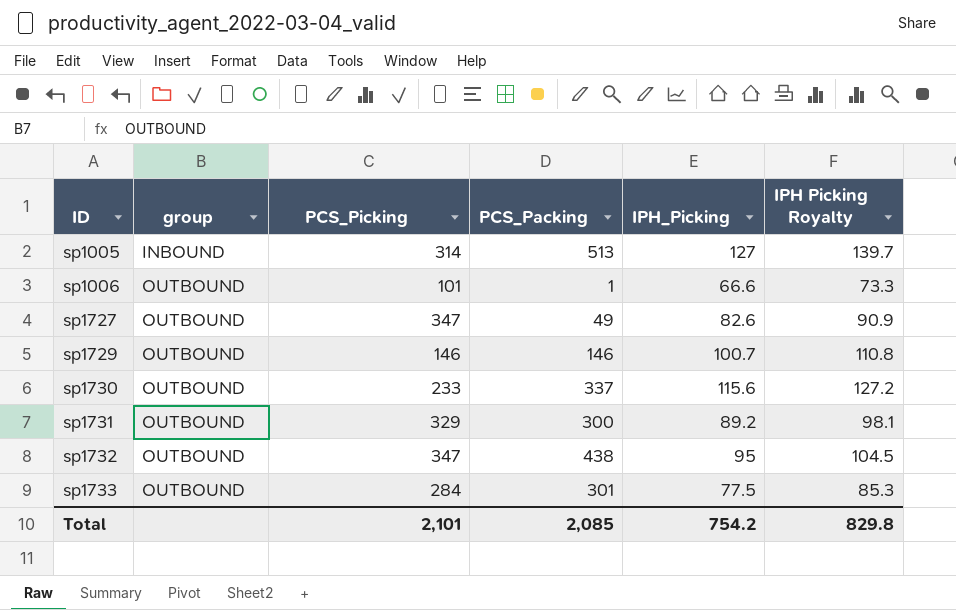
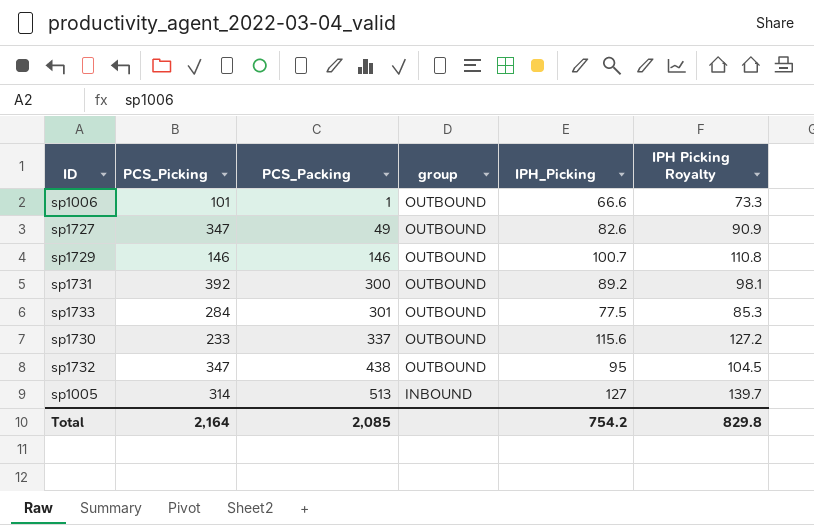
row order: ID ascending -> PCS_Packing ascending
column group | position: 2 -> 4
sp1731 | PCS_Picking: 329 -> 392
Total | PCS_Picking: 2,101 -> 2,164

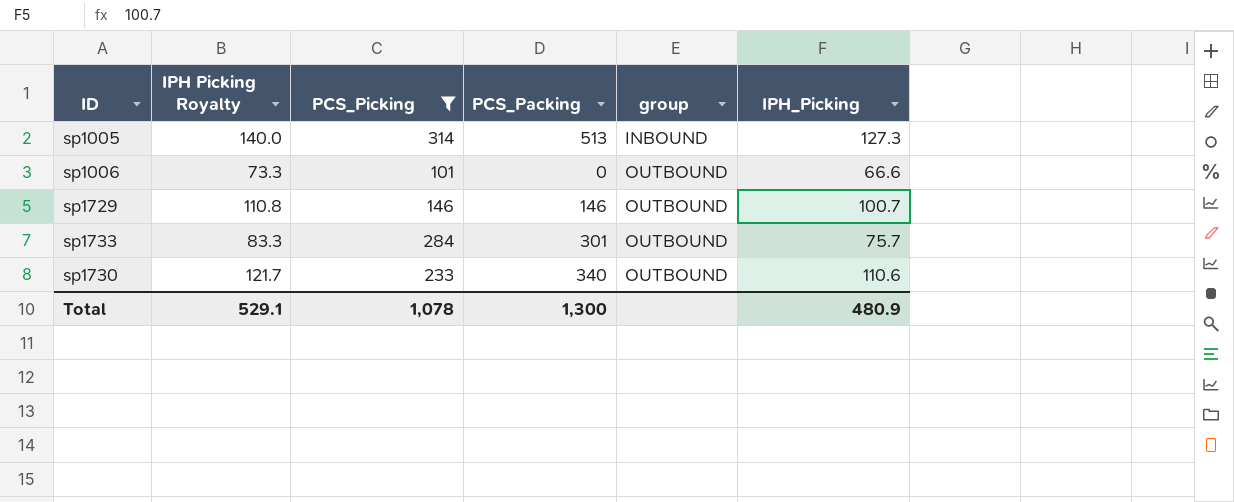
filter: none -> PCS_Picking <= 314
row order: PCS_Packing ascending -> group ascending
column IPH Picking Royalty | position: 6 -> 2
sp1005 | IPH Picking Royalty: 139.7 -> 140.0
sp1005 | IPH_Picking: 127 -> 127.3
sp1006 | PCS_Packing: 1 -> 0
sp1733 | IPH Picking Royalty: 85.3 -> 83.3
sp1733 | IPH_Picking: 77.5 -> 75.7
sp1730 | IPH Picking Royalty: 127.2 -> 121.7
sp1730 | PCS_Packing: 337 -> 340
sp1730 | IPH_Picking: 115.6 -> 110.6
Total | IPH Picking Royalty: 829.8 -> 529.1
Total | PCS_Picking: 2,164 -> 1,078
Total | PCS_Packing: 2,085 -> 1,300
Total | IPH_Picking: 754.2 -> 480.9

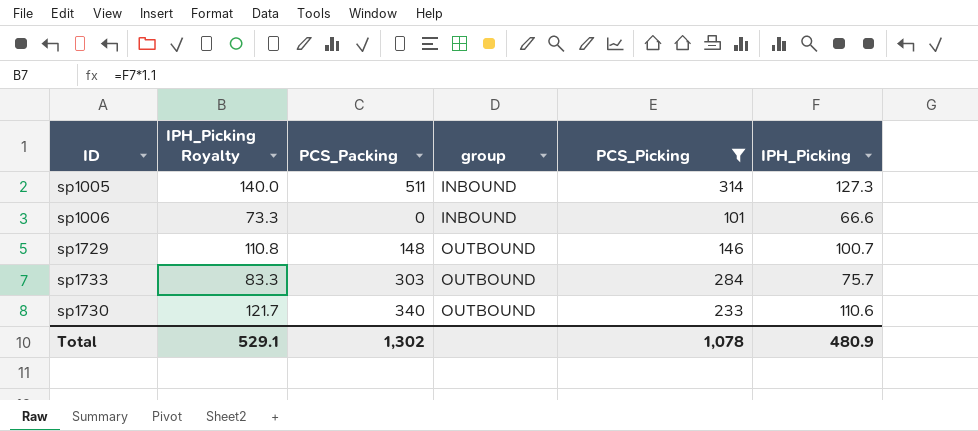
column name: IPH Picking Royalty -> IPH_Picking Royalty
column PCS_Picking | position: 3 -> 5
sp1005 | PCS_Packing: 513 -> 511
sp1006 | group: OUTBOUND -> INBOUND
sp1729 | PCS_Packing: 146 -> 148
sp1733 | PCS_Packing: 301 -> 303
Total | PCS_Packing: 1,300 -> 1,302

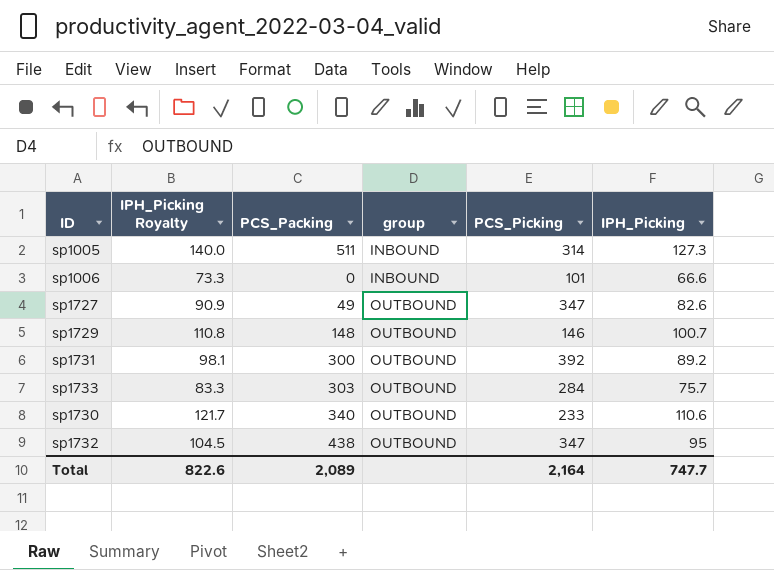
filter: PCS_Picking <= 314 -> none
Total | IPH_Picking Royalty: 529.1 -> 822.6
Total | PCS_Packing: 1,302 -> 2,089
Total | PCS_Picking: 1,078 -> 2,164
Total | IPH_Picking: 480.9 -> 747.7

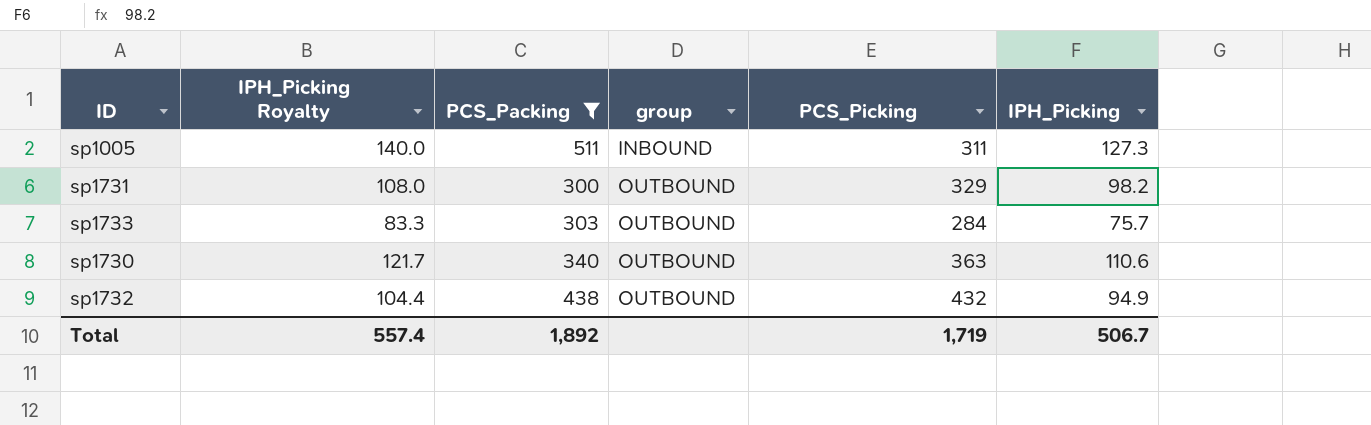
filter: none -> PCS_Packing >= 300
sp1005 | PCS_Picking: 314 -> 311
sp1731 | IPH_Picking Royalty: 98.1 -> 108.0
sp1731 | PCS_Picking: 392 -> 329
sp1731 | IPH_Picking: 89.2 -> 98.2
sp1730 | PCS_Picking: 233 -> 363
sp1732 | IPH_Picking Royalty: 104.5 -> 104.4
sp1732 | PCS_Picking: 347 -> 432
sp1732 | IPH_Picking: 95 -> 94.9
Total | IPH_Picking Royalty: 822.6 -> 557.4
Total | PCS_Packing: 2,089 -> 1,892
Total | PCS_Picking: 2,164 -> 1,719
Total | IPH_Picking: 747.7 -> 506.7

